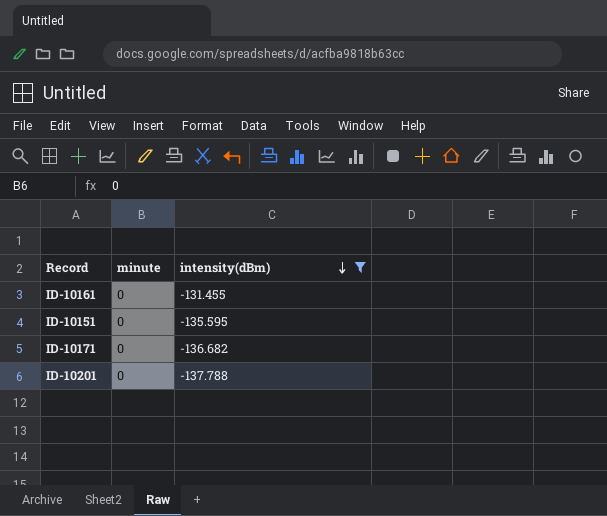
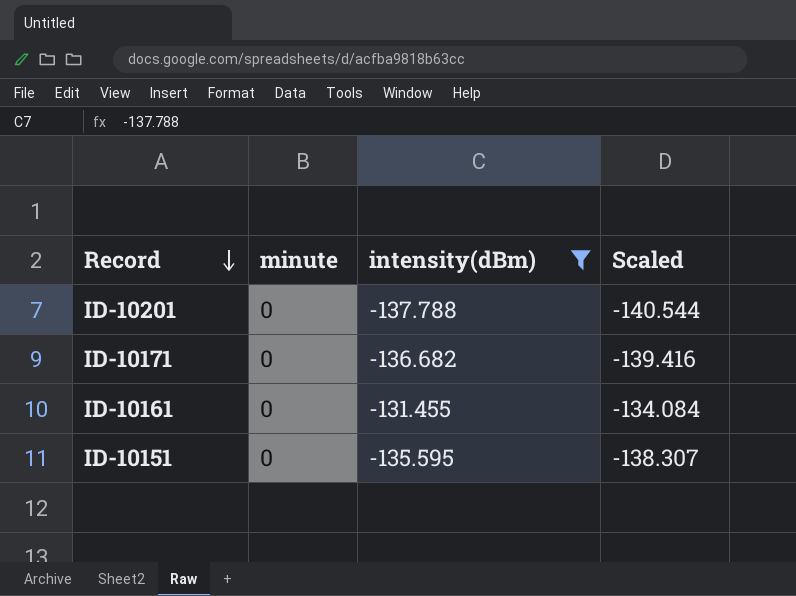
row order: intensity(dBm) descending -> Record descending
column Scaled | formula: none -> [intensity(dBm)] * 1.02

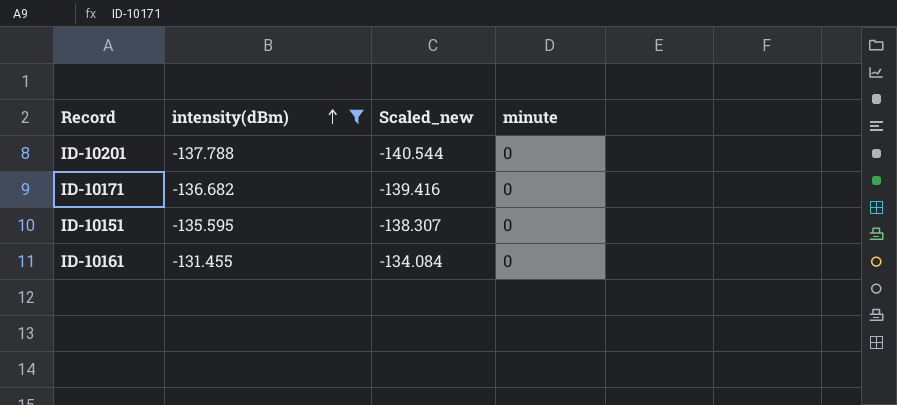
row order: Record descending -> intensity(dBm) ascending
column name: Scaled -> Scaled_new
column minute | position: 2 -> 4

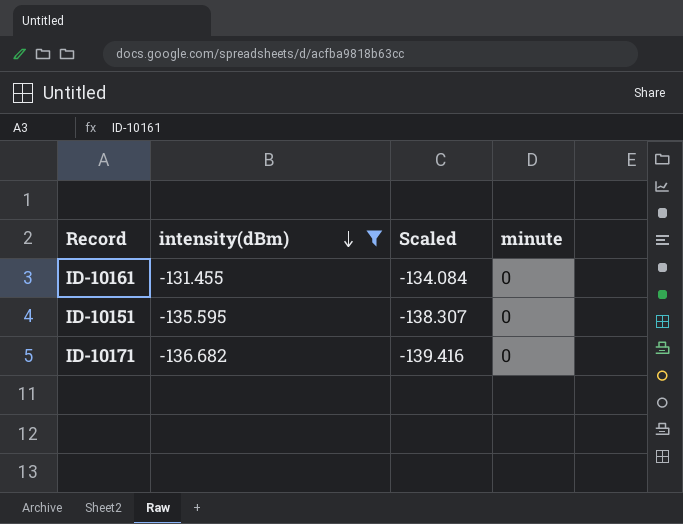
row order: intensity(dBm) ascending -> intensity(dBm) descending
column name: Scaled_new -> Scaled
row ID-10201: -137.788 | -140.544 | 0 -> none

